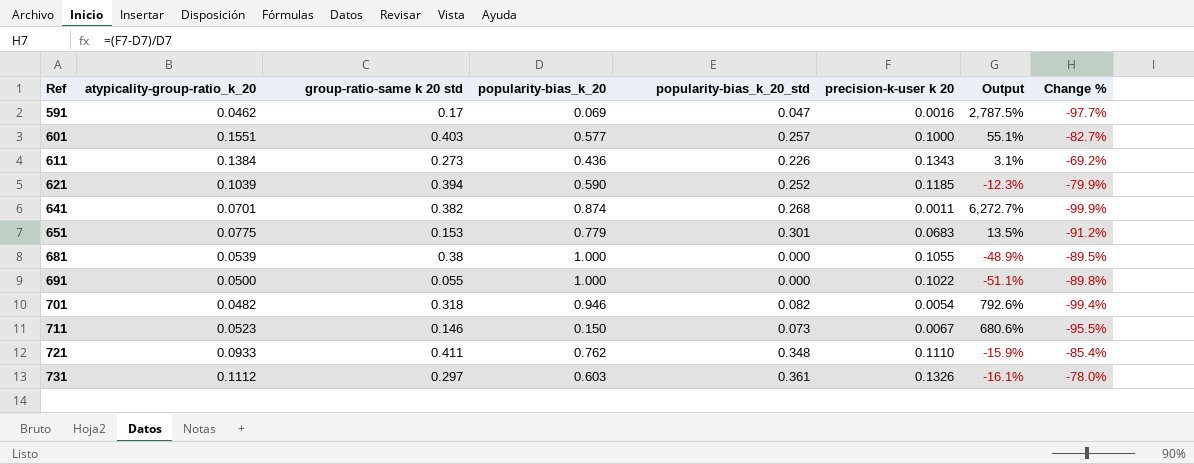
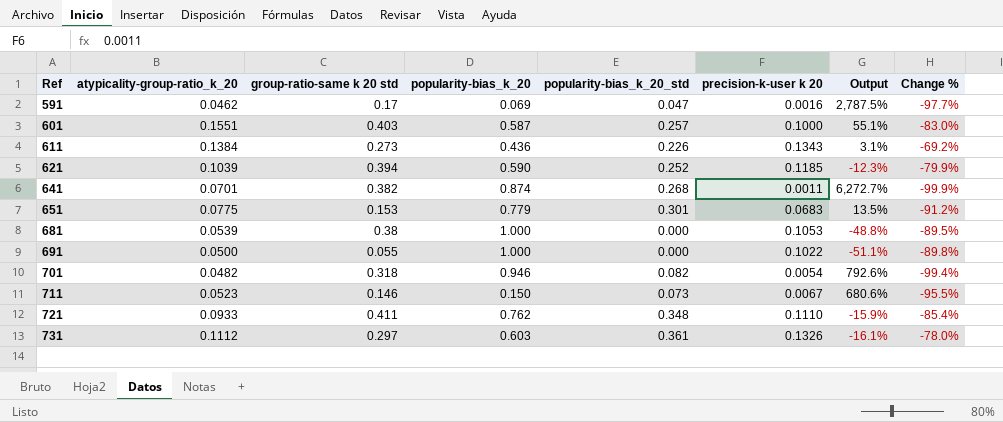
601 | popularity-bias_k_20: 0.577 -> 0.587
601 | Change %: -82.7% -> -83.0%
681 | precision-k-user k 20: 0.1055 -> 0.1053
681 | Output: -48.9% -> -48.8%

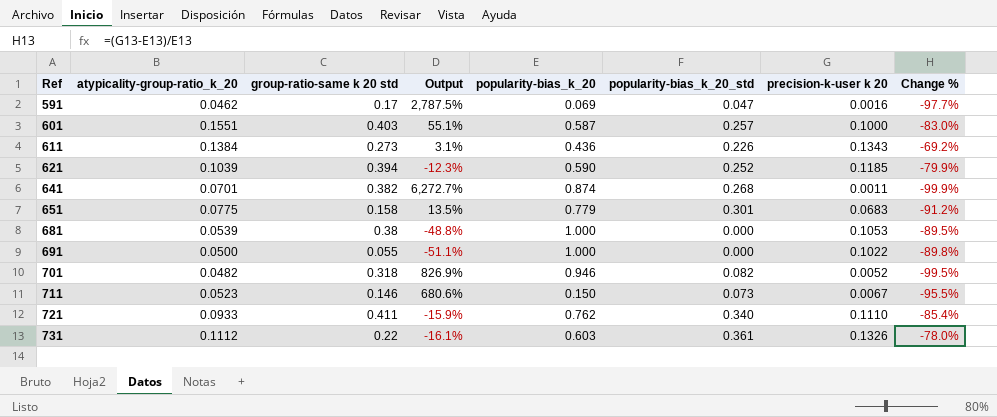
column Output | position: 7 -> 4
651 | group-ratio-same k 20 std: 0.153 -> 0.158
701 | Output: 792.6% -> 826.9%
701 | precision-k-user k 20: 0.0054 -> 0.0052
701 | Change %: -99.4% -> -99.5%
721 | popularity-bias_k_20_std: 0.348 -> 0.340
731 | group-ratio-same k 20 std: 0.297 -> 0.22

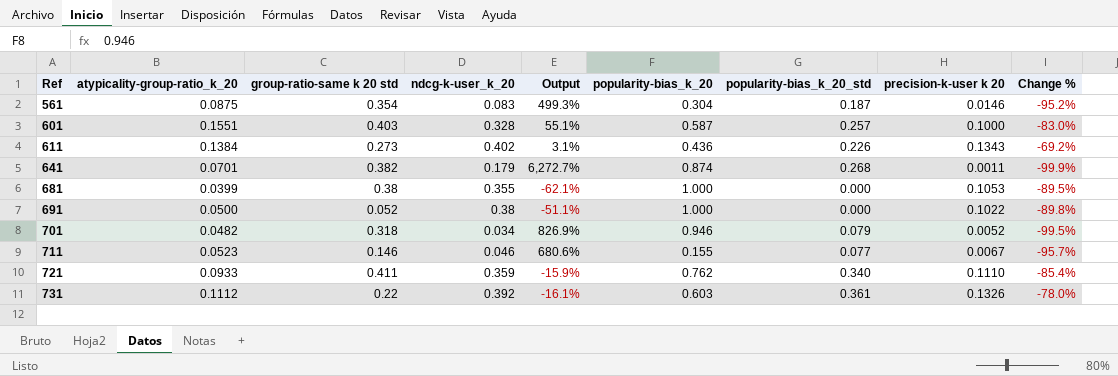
column ndcg-k-user_k_20 | position: none -> 4
row 591: 0.0462 | 0.17 | 2,787.5% | 0.069 | 0.047 | 0.0016 | -97.7% -> none
row 621: 0.1039 | 0.394 | -12.3% | 0.590 | 0.252 | 0.1185 | -79.9% -> none
row 651: 0.0775 | 0.158 | 13.5% | 0.779 | 0.301 | 0.0683 | -91.2% -> none
row 561: none -> 0.0875 | 0.354 | 0.083 | 499.3% | 0.304 | 0.187 | 0.0146 | -95.2%
681 | atypicality-group-ratio_k_20: 0.0539 -> 0.0399
681 | Output: -48.8% -> -62.1%
691 | group-ratio-same k 20 std: 0.055 -> 0.052
701 | popularity-bias_k_20_std: 0.082 -> 0.079
711 | popularity-bias_k_20: 0.150 -> 0.155
711 | popularity-bias_k_20_std: 0.073 -> 0.077
711 | Change %: -95.5% -> -95.7%

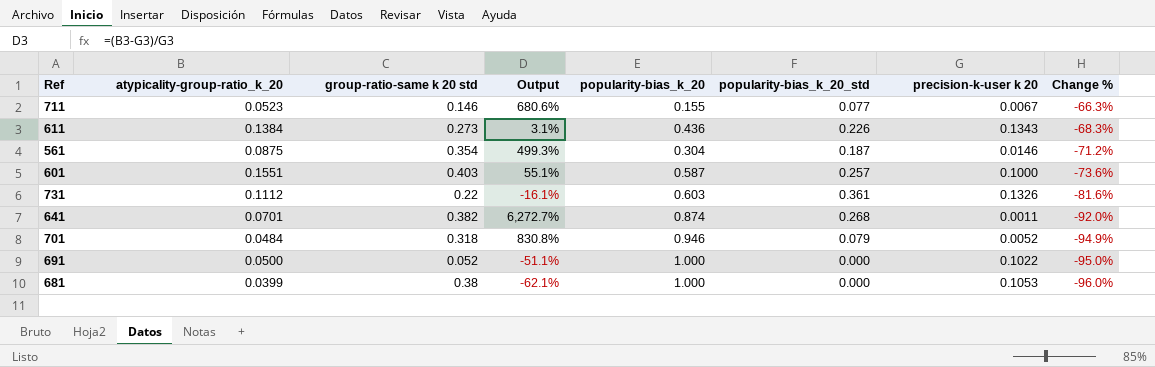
row order: Ref ascending -> Change % descending
column ndcg-k-user_k_20 | position: 4 -> none
column Change % | formula: ([precision-k-user k 20] - [popularity-bias_k_20]) / [popularity-bias_k_20] -> ([atypicality-group-ratio_k_20] - [popularity-bias_k_20]) / [popularity-bias_k_20]
row 721: 0.0933 | 0.411 | 0.359 | -15.9% | 0.762 | 0.340 | 0.1110 | -85.4% -> none
701 | atypicality-group-ratio_k_20: 0.0482 -> 0.0484
701 | Output: 826.9% -> 830.8%

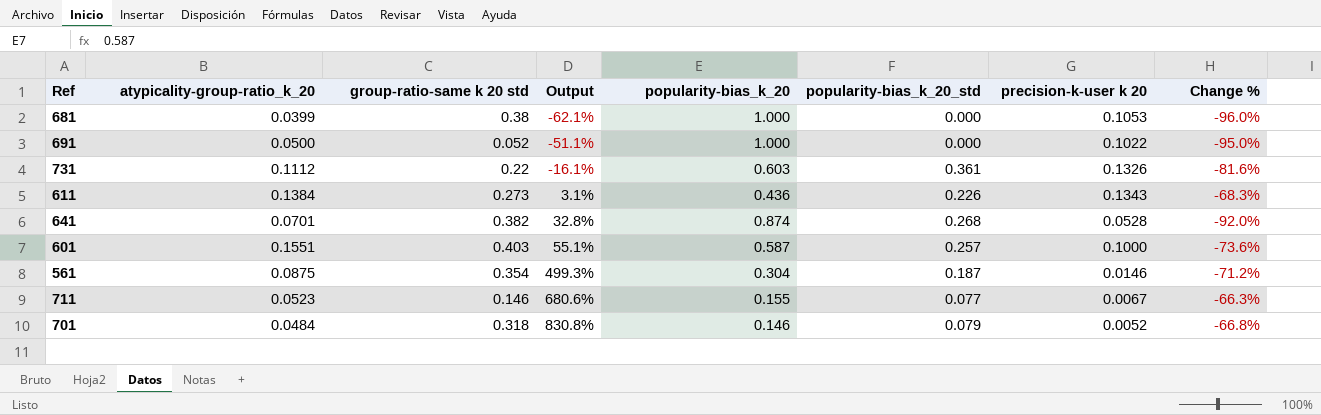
row order: Change % descending -> Output ascending
641 | Output: 6,272.7% -> 32.8%
641 | precision-k-user k 20: 0.0011 -> 0.0528
701 | popularity-bias_k_20: 0.946 -> 0.146
701 | Change %: -94.9% -> -66.8%

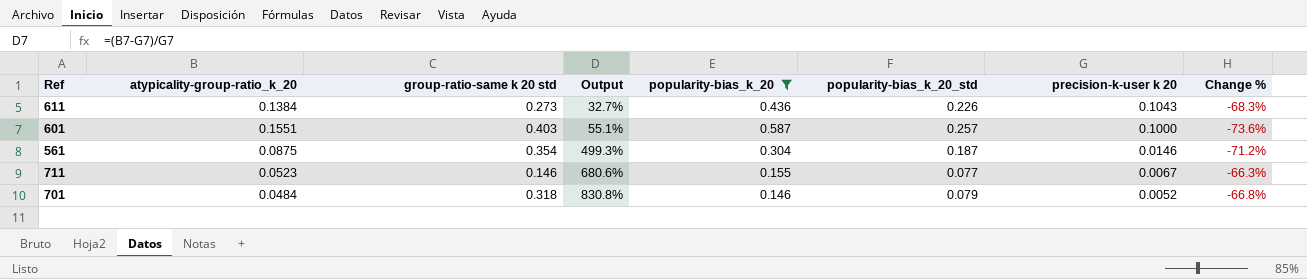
filter: none -> popularity-bias_k_20 <= 0.587
611 | Output: 3.1% -> 32.7%
611 | precision-k-user k 20: 0.1343 -> 0.1043

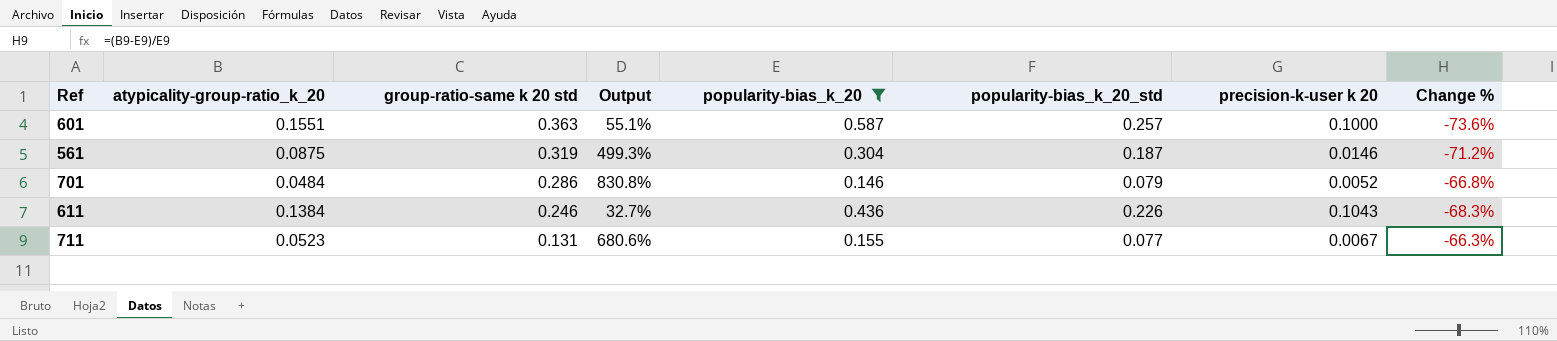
row order: Output ascending -> group-ratio-same k 20 std descending
601 | group-ratio-same k 20 std: 0.403 -> 0.363
561 | group-ratio-same k 20 std: 0.354 -> 0.319
701 | group-ratio-same k 20 std: 0.318 -> 0.286
611 | group-ratio-same k 20 std: 0.273 -> 0.246
711 | group-ratio-same k 20 std: 0.146 -> 0.131

